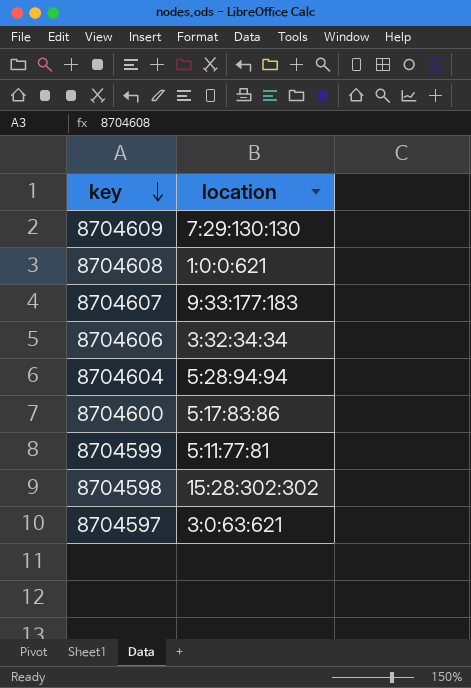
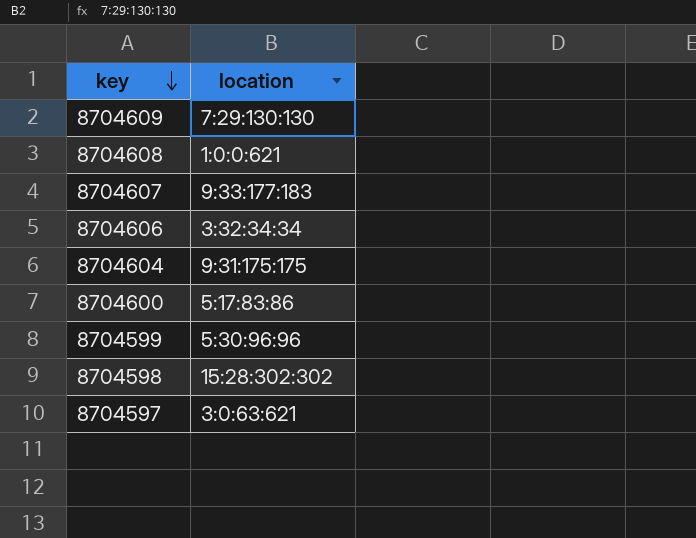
8704604 | location: 5:28:94:94 -> 9:31:175:175
8704599 | location: 5:11:77:81 -> 5:30:96:96

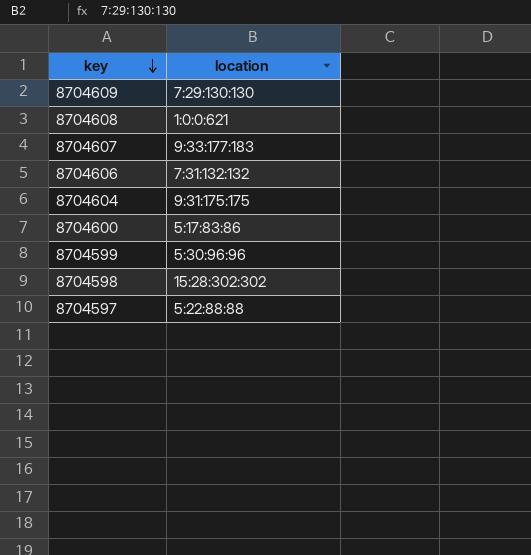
8704606 | location: 3:32:34:34 -> 7:31:132:132
8704597 | location: 3:0:63:621 -> 5:22:88:88

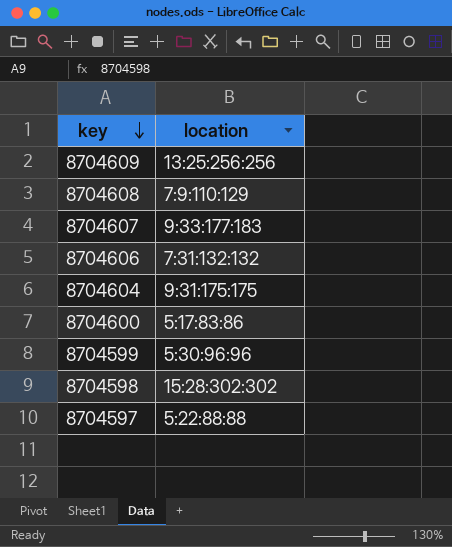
8704609 | location: 7:29:130:130 -> 13:25:256:256
8704608 | location: 1:0:0:621 -> 7:9:110:129

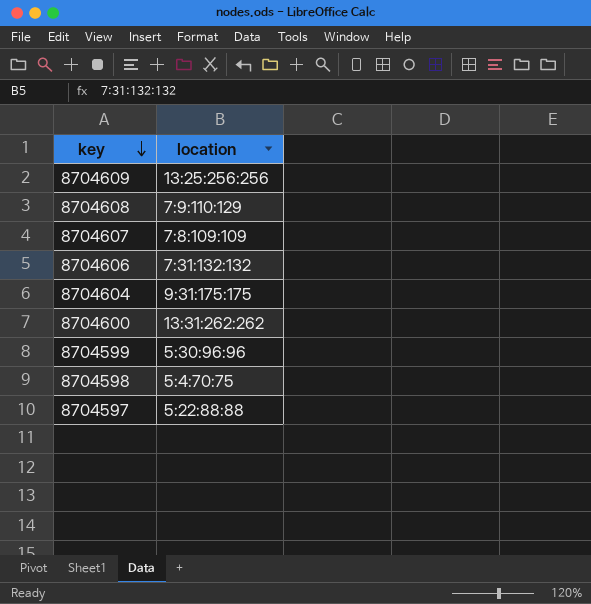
8704607 | location: 9:33:177:183 -> 7:8:109:109
8704600 | location: 5:17:83:86 -> 13:31:262:262
8704598 | location: 15:28:302:302 -> 5:4:70:75

